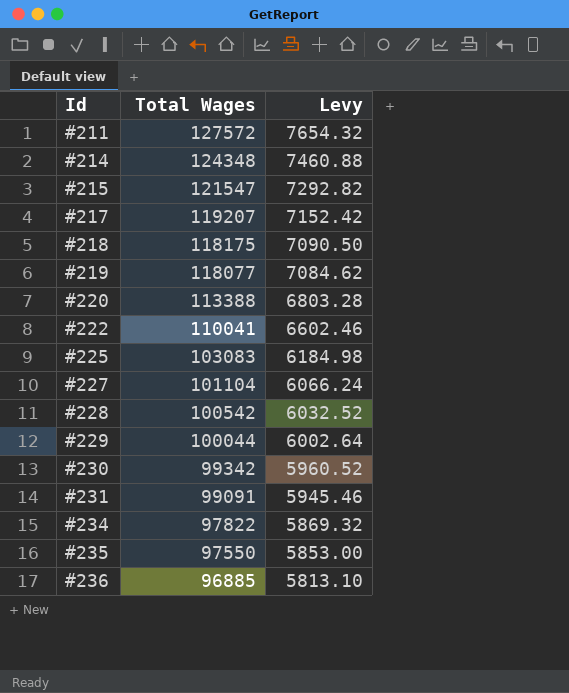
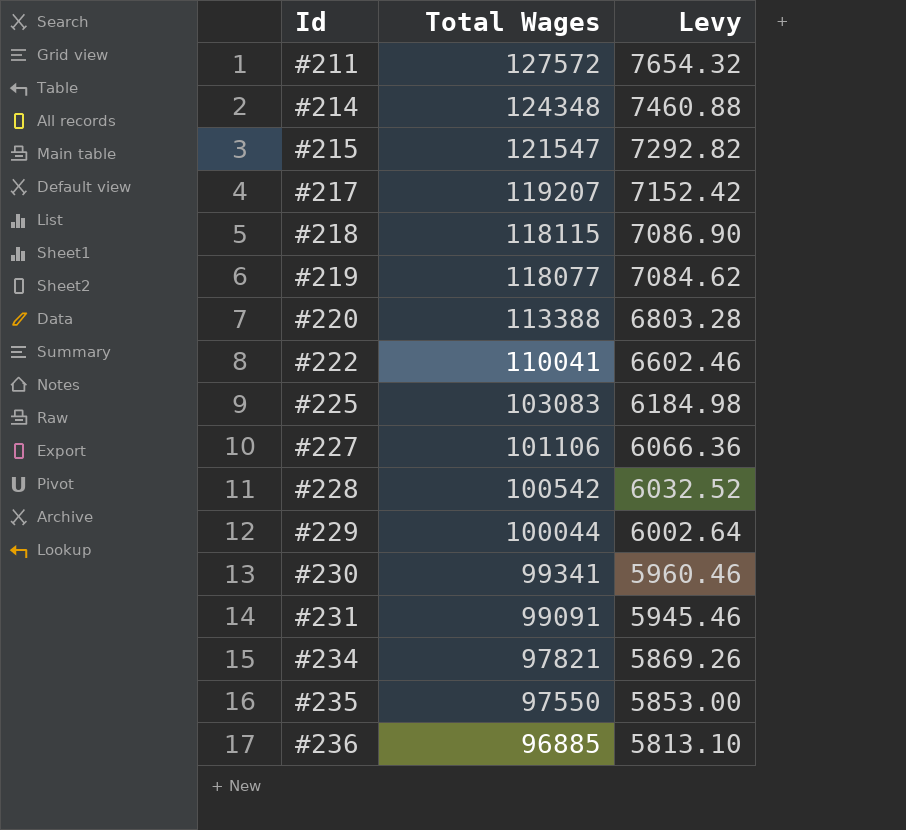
#218 | Total Wages: 118175 -> 118115
#218 | Levy: 7090.50 -> 7086.90
#227 | Total Wages: 101104 -> 101106
#227 | Levy: 6066.24 -> 6066.36
#230 | Total Wages: 99342 -> 99341
#230 | Levy: 5960.52 -> 5960.46
#234 | Total Wages: 97822 -> 97821
#234 | Levy: 5869.32 -> 5869.26

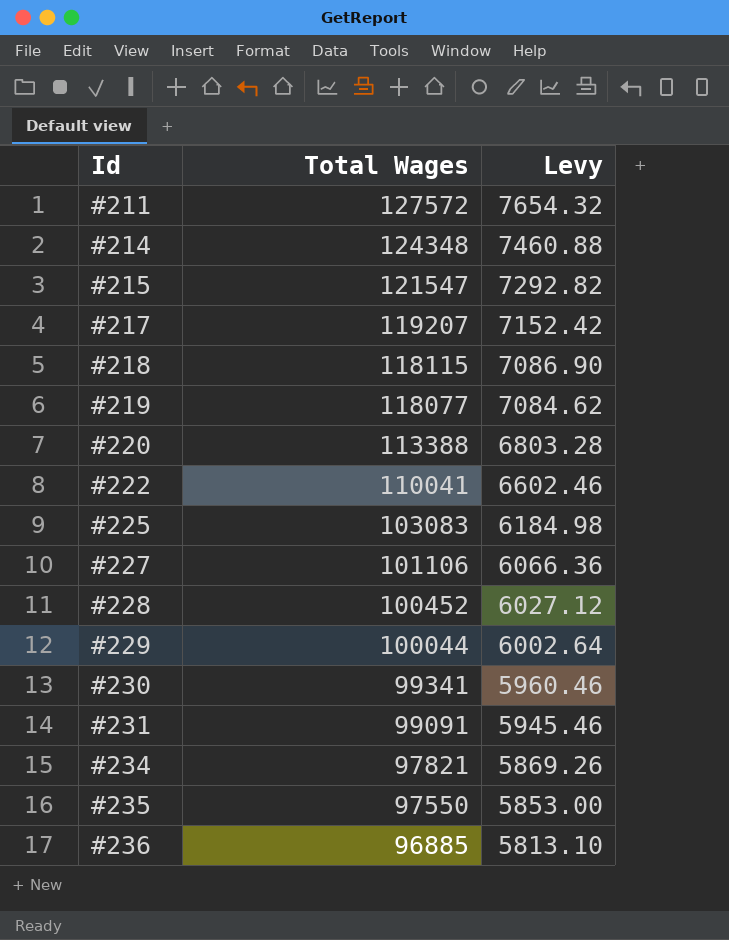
#228 | Total Wages: 100542 -> 100452
#228 | Levy: 6032.52 -> 6027.12

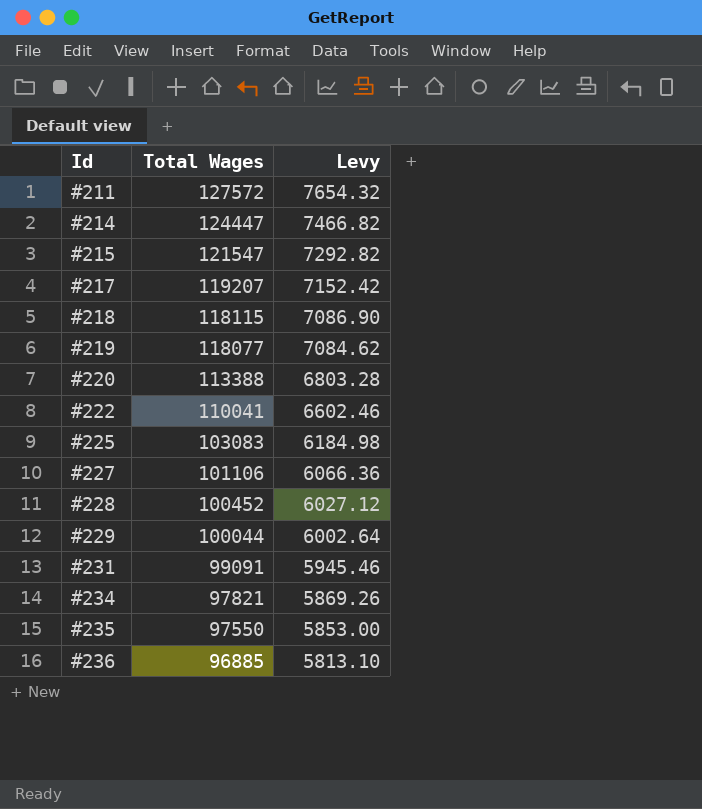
row #230: 99341 | 5960.46 -> none
#214 | Total Wages: 124348 -> 124447
#214 | Levy: 7460.88 -> 7466.82

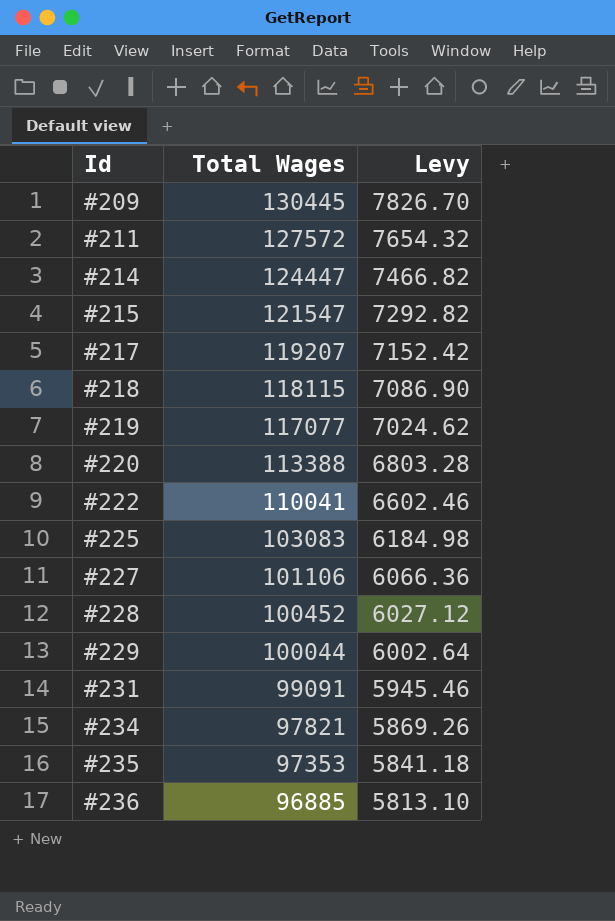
row #209: none -> 130445 | 7826.70
#219 | Total Wages: 118077 -> 117077
#219 | Levy: 7084.62 -> 7024.62
#235 | Total Wages: 97550 -> 97353
#235 | Levy: 5853.00 -> 5841.18

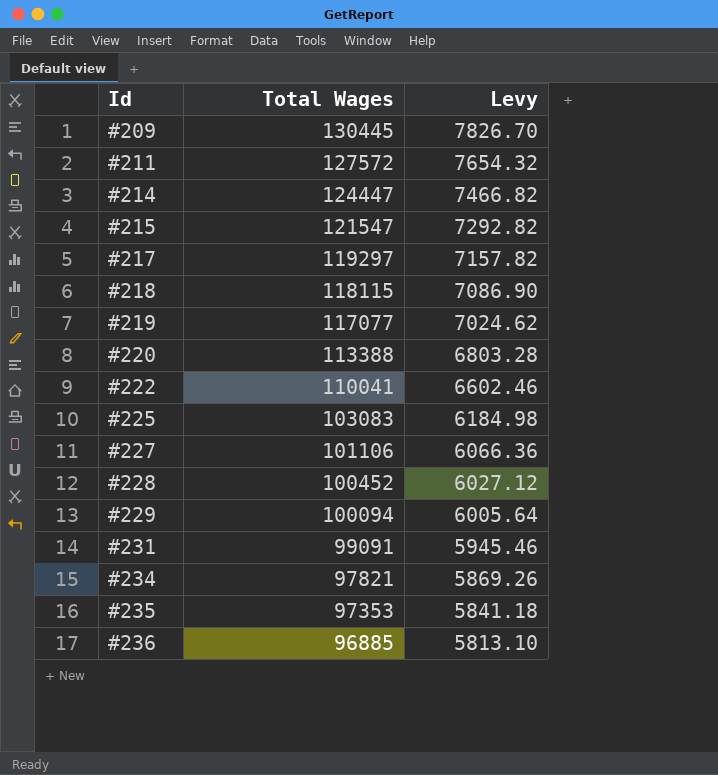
#217 | Total Wages: 119207 -> 119297
#217 | Levy: 7152.42 -> 7157.82
#229 | Total Wages: 100044 -> 100094
#229 | Levy: 6002.64 -> 6005.64

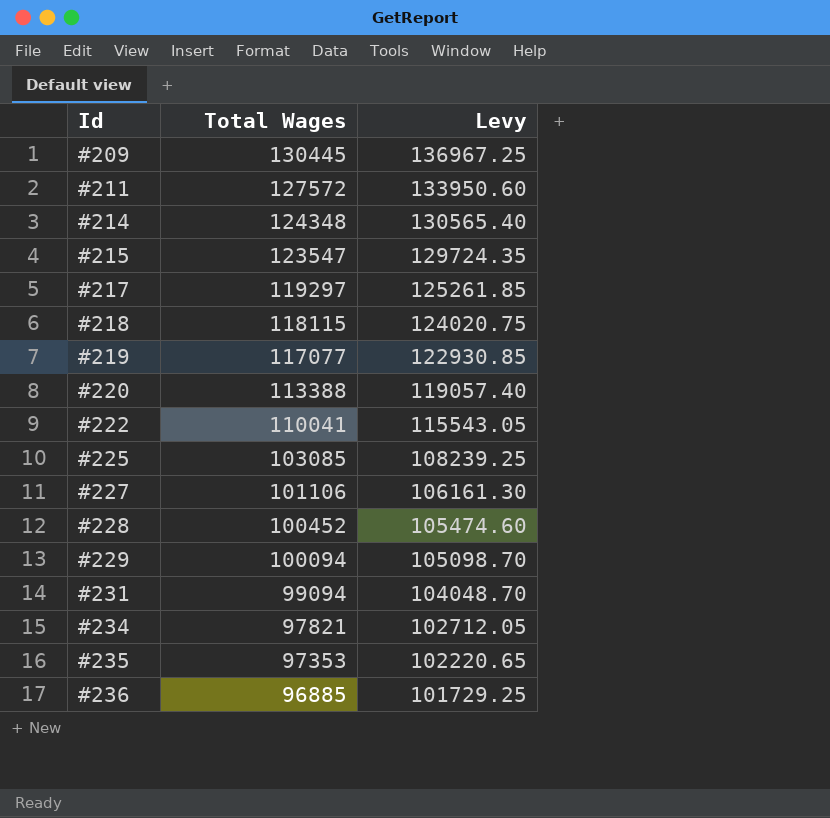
column Levy | formula: [Total Wages] * 0.06 -> [Total Wages] * 1.05
#214 | Total Wages: 124447 -> 124348
#215 | Total Wages: 121547 -> 123547
#225 | Total Wages: 103083 -> 103085
#231 | Total Wages: 99091 -> 99094

